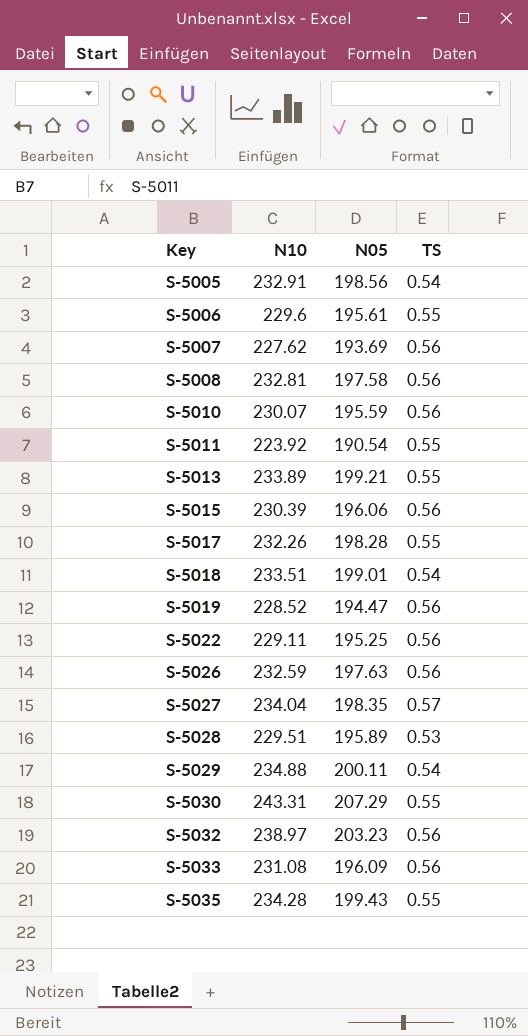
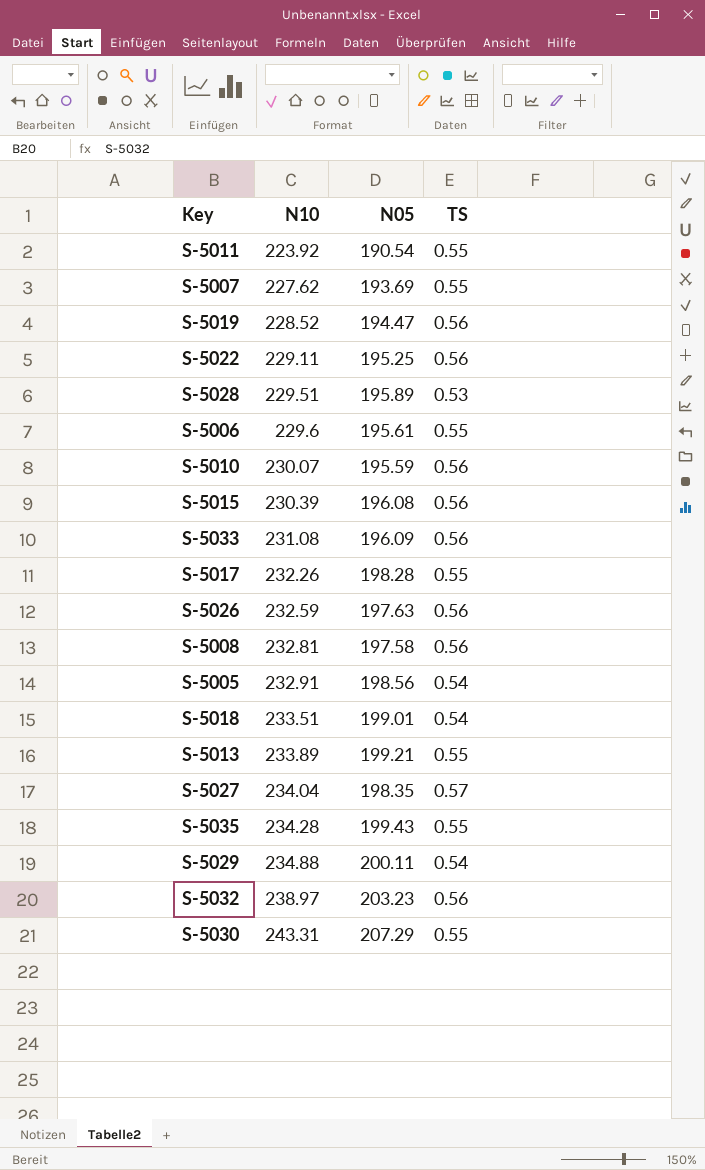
row order: Key ascending -> N10 ascending
S-5007 | TS: 0.56 -> 0.55
S-5015 | N05: 196.06 -> 196.08

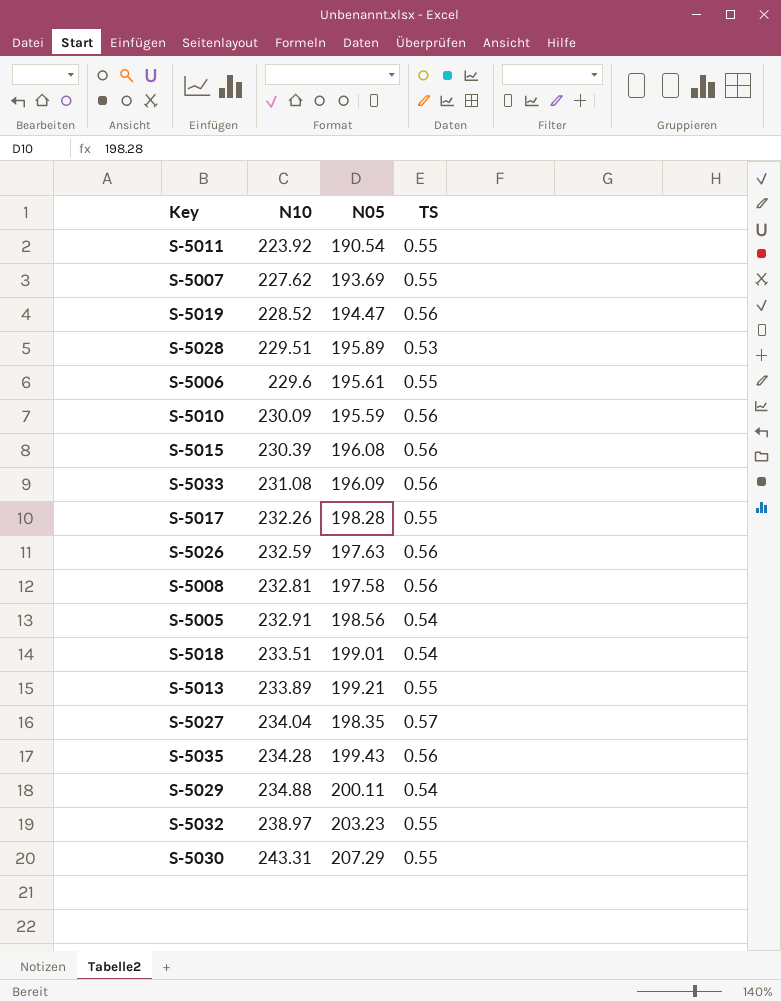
row S-5022: 229.11 | 195.25 | 0.56 -> none
S-5010 | N10: 230.07 -> 230.09
S-5035 | TS: 0.55 -> 0.56
S-5032 | TS: 0.56 -> 0.55

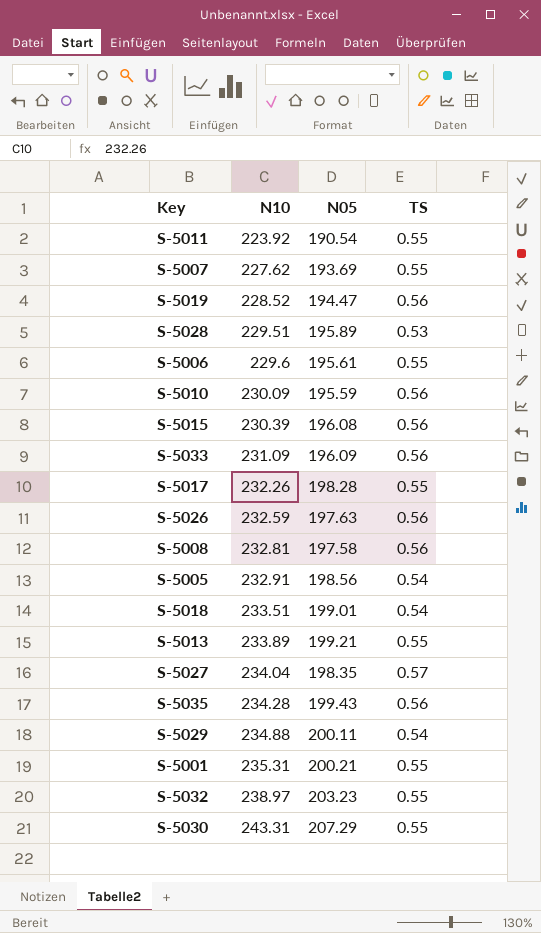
S-5033 | N10: 231.08 -> 231.09
row S-5001: none -> 235.31 | 200.21 | 0.55

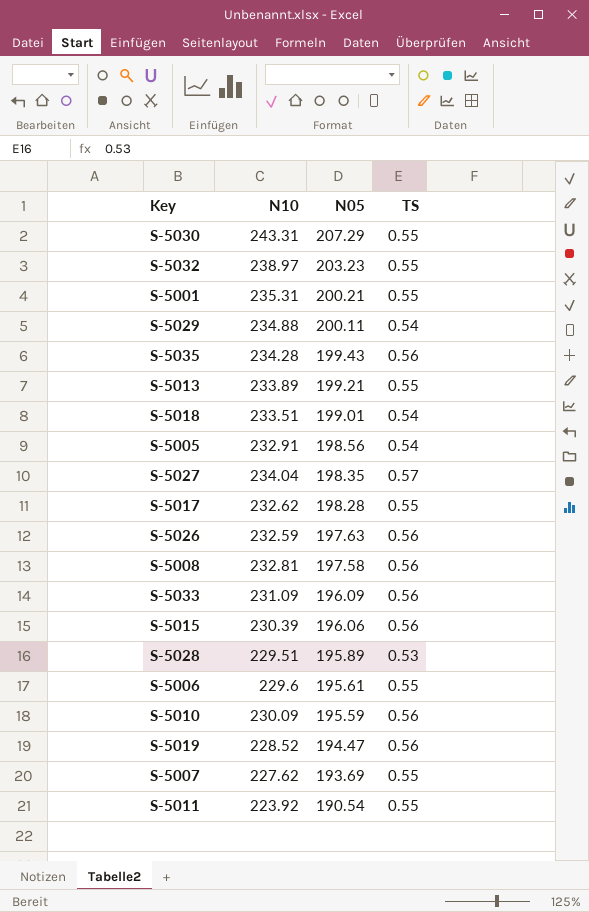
row order: N10 ascending -> N05 descending
S-5017 | N10: 232.26 -> 232.62
S-5015 | N05: 196.08 -> 196.06

